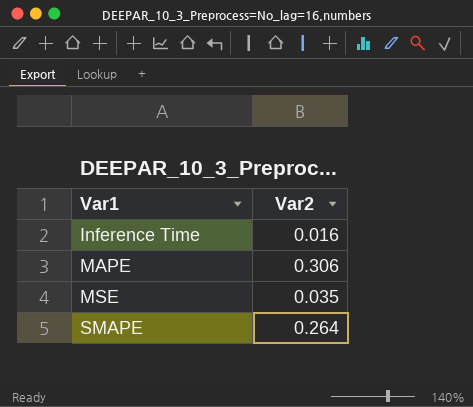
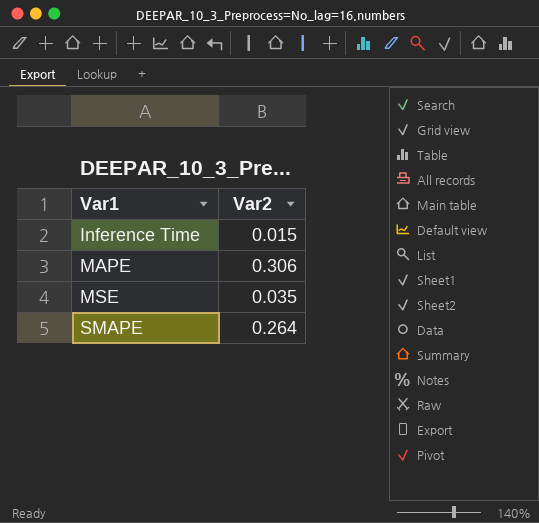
Inference Time | Var2: 0.016 -> 0.015

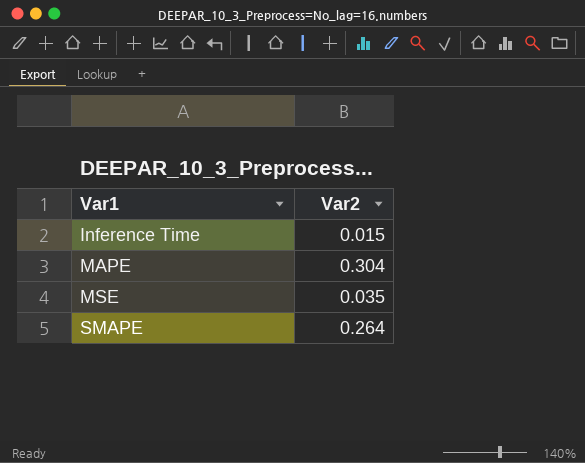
MAPE | Var2: 0.306 -> 0.304

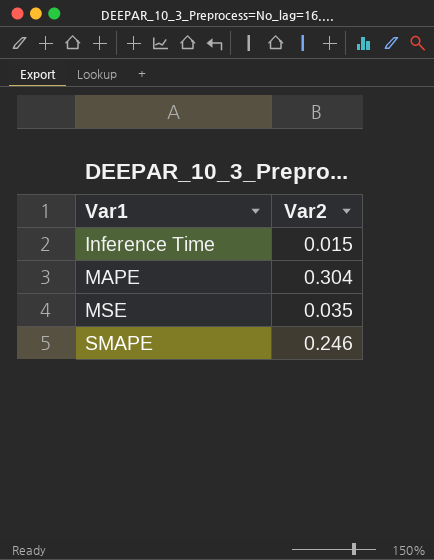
SMAPE | Var2: 0.264 -> 0.246

